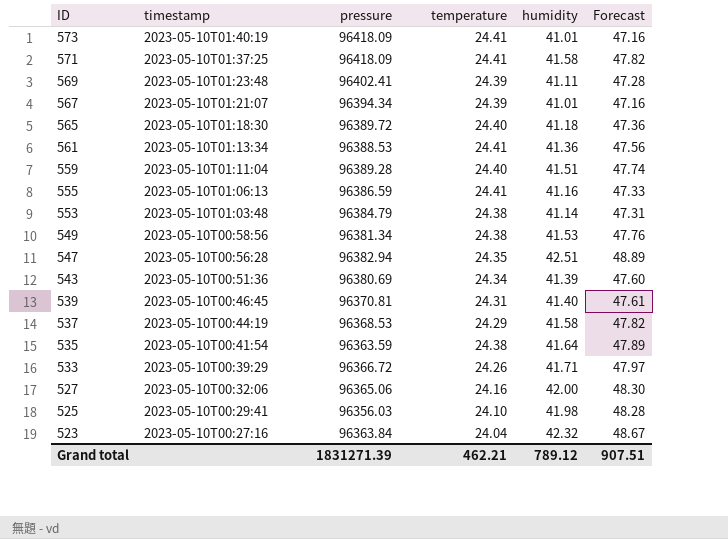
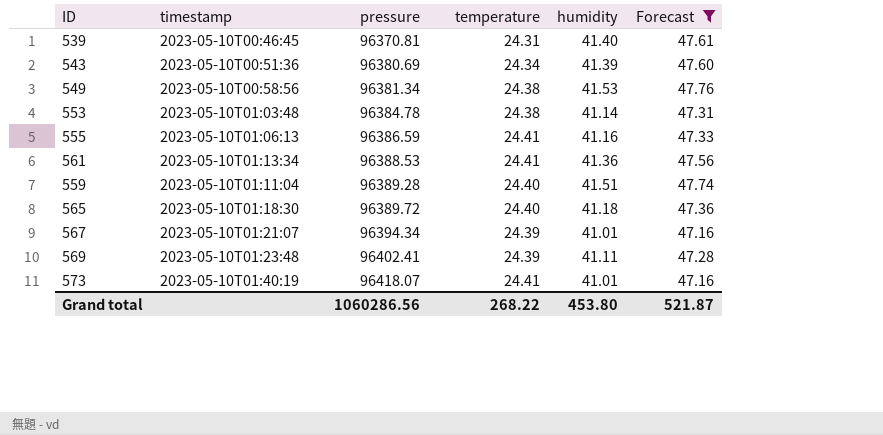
filter: none -> Forecast <= 47.76
row order: ID descending -> pressure ascending
553 | pressure: 96384.79 -> 96384.78
573 | pressure: 96418.09 -> 96418.07
Grand total | pressure: 1831271.39 -> 1060286.56
Grand total | temperature: 462.21 -> 268.22
Grand total | humidity: 789.12 -> 453.80
Grand total | Forecast: 907.51 -> 521.87

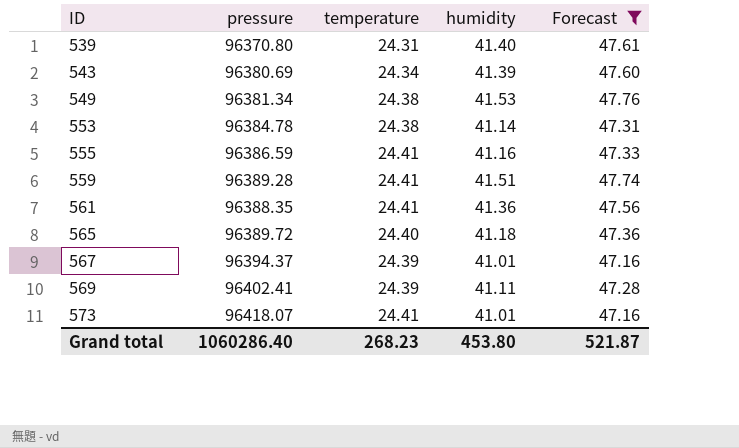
row order: pressure ascending -> ID ascending
column timestamp | position: 2 -> none
539 | pressure: 96370.81 -> 96370.80
559 | temperature: 24.40 -> 24.41
561 | pressure: 96388.53 -> 96388.35
567 | pressure: 96394.34 -> 96394.37
Grand total | pressure: 1060286.56 -> 1060286.40
Grand total | temperature: 268.22 -> 268.23

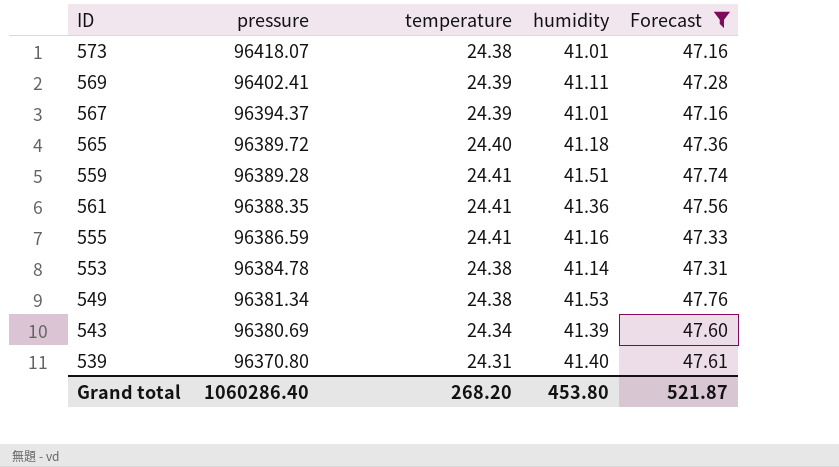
row order: ID ascending -> pressure descending
573 | temperature: 24.41 -> 24.38
Grand total | temperature: 268.23 -> 268.20

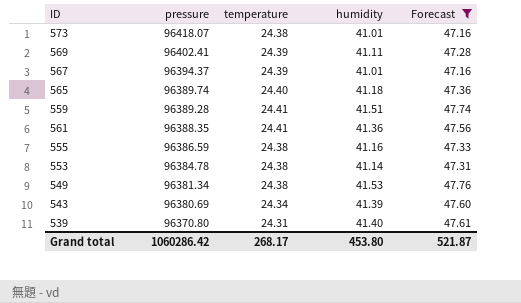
565 | pressure: 96389.72 -> 96389.74
555 | temperature: 24.41 -> 24.38
Grand total | pressure: 1060286.40 -> 1060286.42
Grand total | temperature: 268.20 -> 268.17

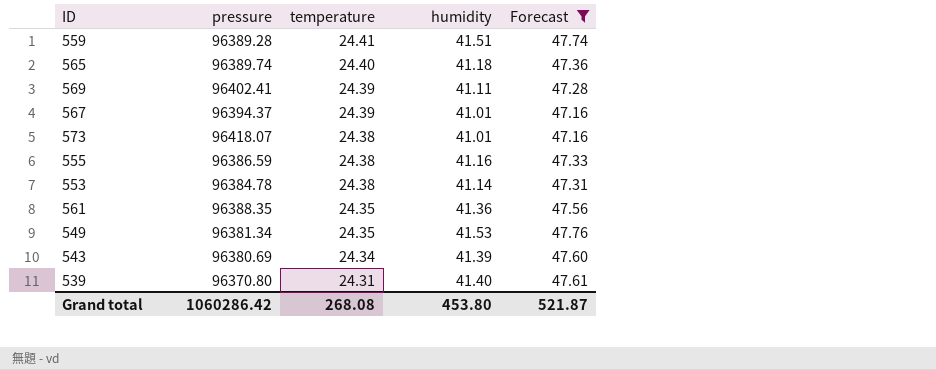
row order: pressure descending -> temperature descending
561 | temperature: 24.41 -> 24.35
549 | temperature: 24.38 -> 24.35
Grand total | temperature: 268.17 -> 268.08

